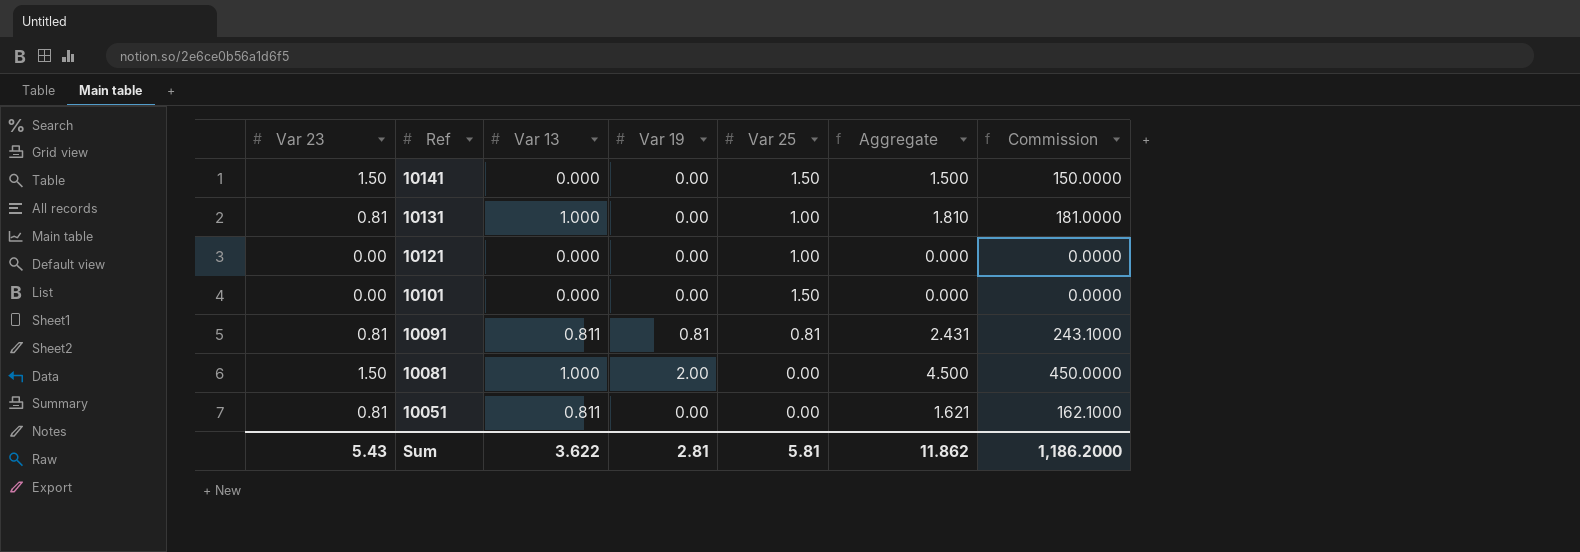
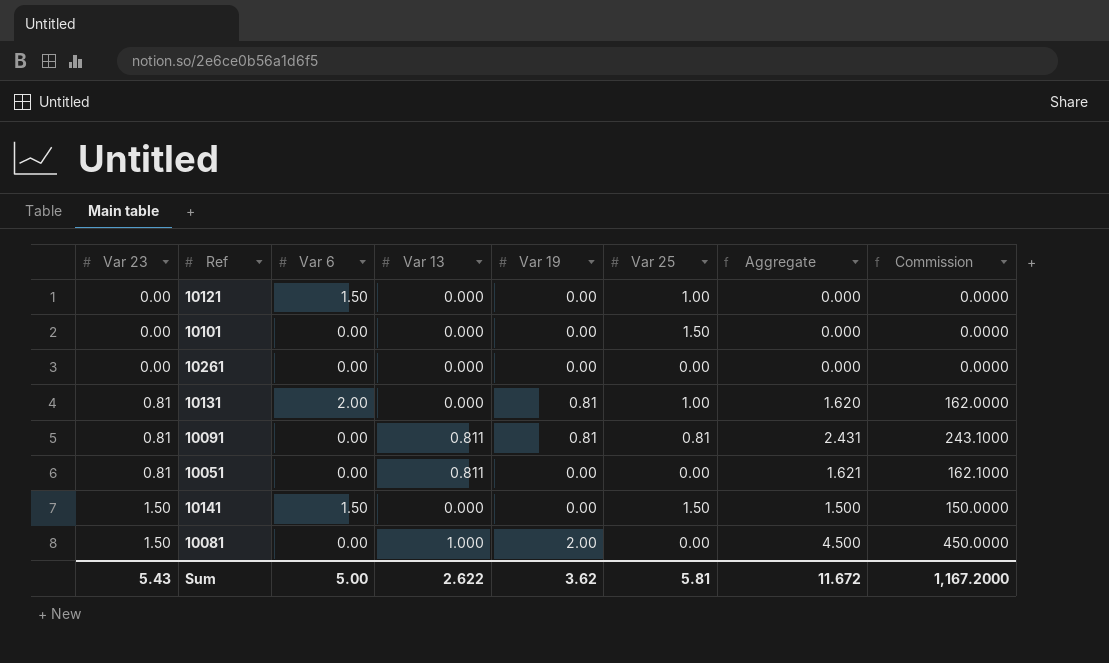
row order: Ref descending -> Var 23 ascending
column Var 6 | position: none -> 3
row 10261: none -> 0.00 | 0.00 | 0.000 | 0.00 | 0.00 | 0.000 | 0.0000
10131 | Var 13: 1.000 -> 0.000
10131 | Var 19: 0.00 -> 0.81
10131 | Aggregate: 1.810 -> 1.620
10131 | Commission: 181.0000 -> 162.0000
Sum | Var 13: 3.622 -> 2.622
Sum | Var 19: 2.81 -> 3.62
Sum | Aggregate: 11.862 -> 11.672
Sum | Commission: 1,186.2000 -> 1,167.2000

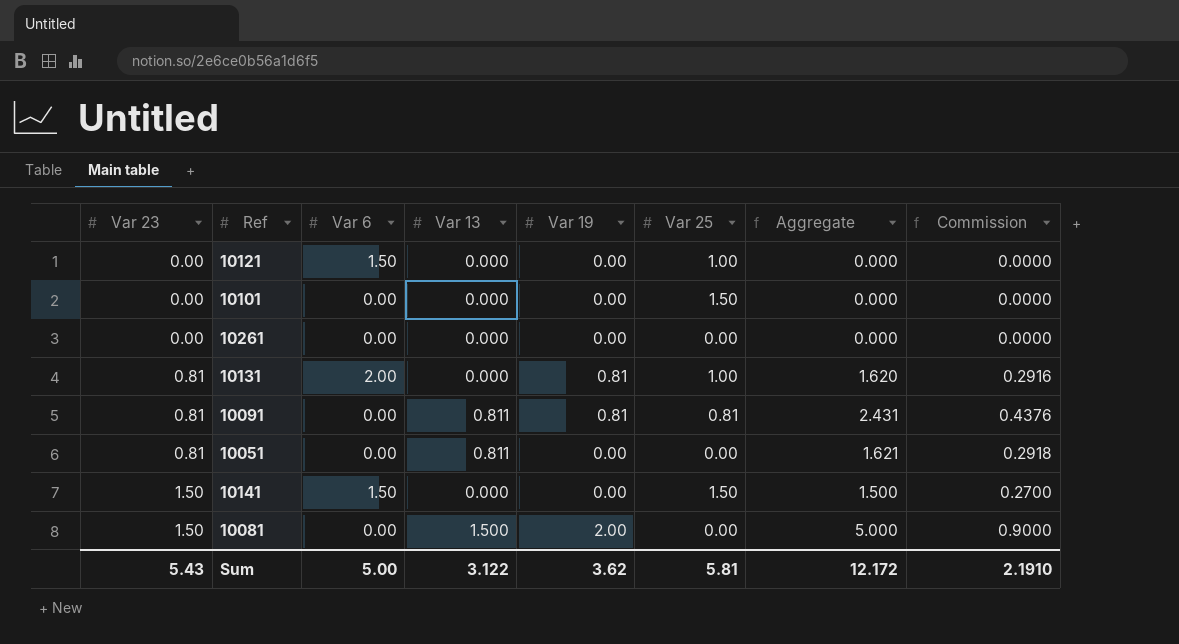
column Commission | formula: [Aggregate] * 100 -> [Aggregate] * 0.18
10081 | Var 13: 1.000 -> 1.500
10081 | Aggregate: 4.500 -> 5.000
Sum | Var 13: 2.622 -> 3.122
Sum | Aggregate: 11.672 -> 12.172
Sum | Commission: 1,167.2000 -> 2.1910

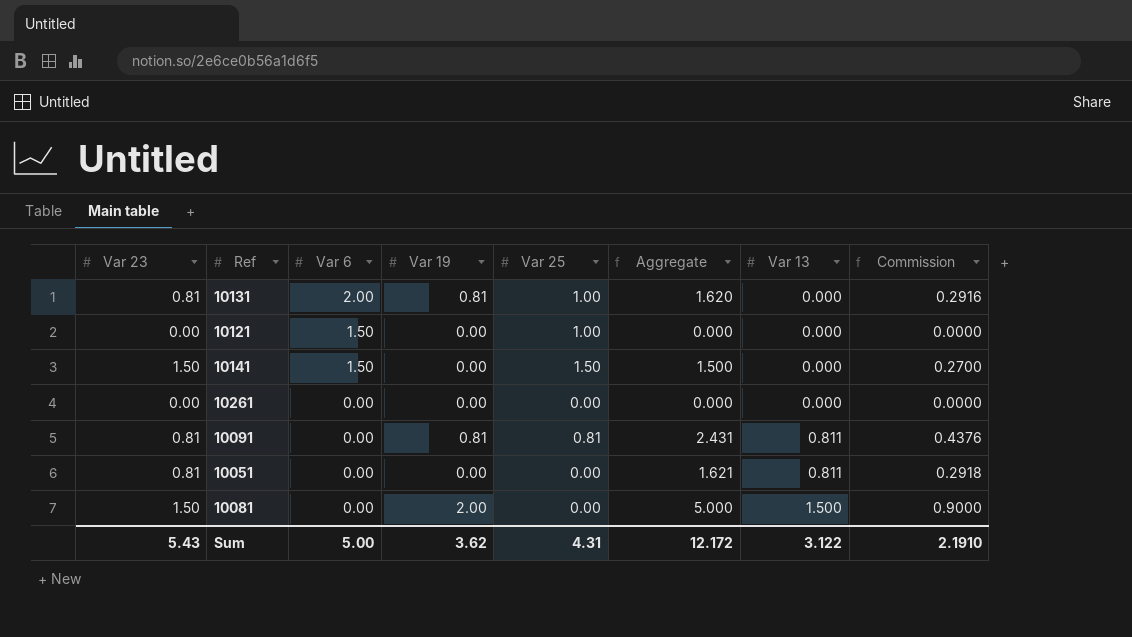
row order: Var 23 ascending -> Var 6 descending
column Var 13 | position: 4 -> 7
row 10101: 0.00 | 0.00 | 0.000 | 0.00 | 1.50 | 0.000 | 0.0000 -> none
Sum | Var 25: 5.81 -> 4.31

